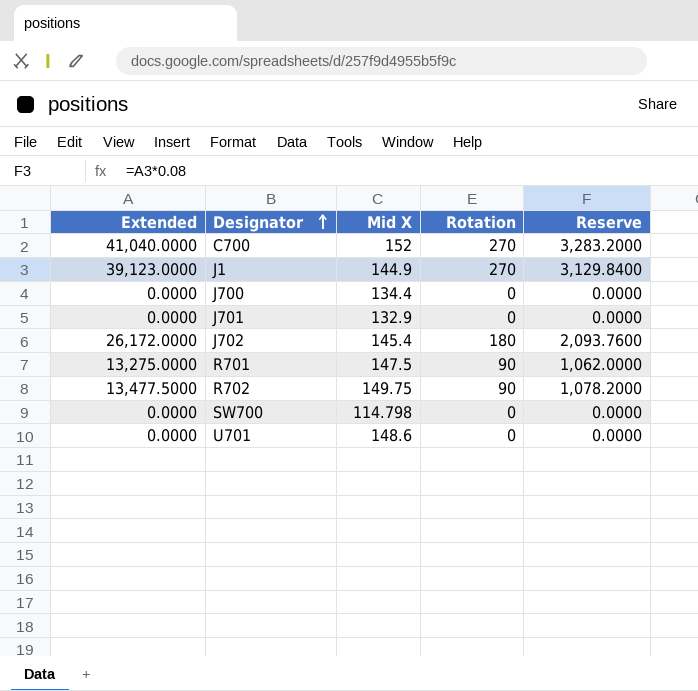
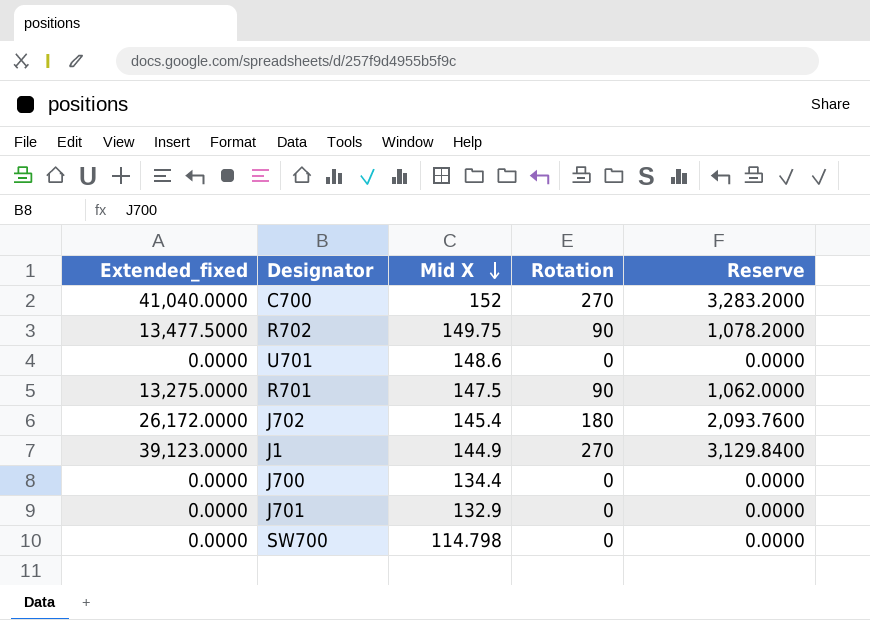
row order: Designator ascending -> Mid X descending
column name: Extended -> Extended_fixed

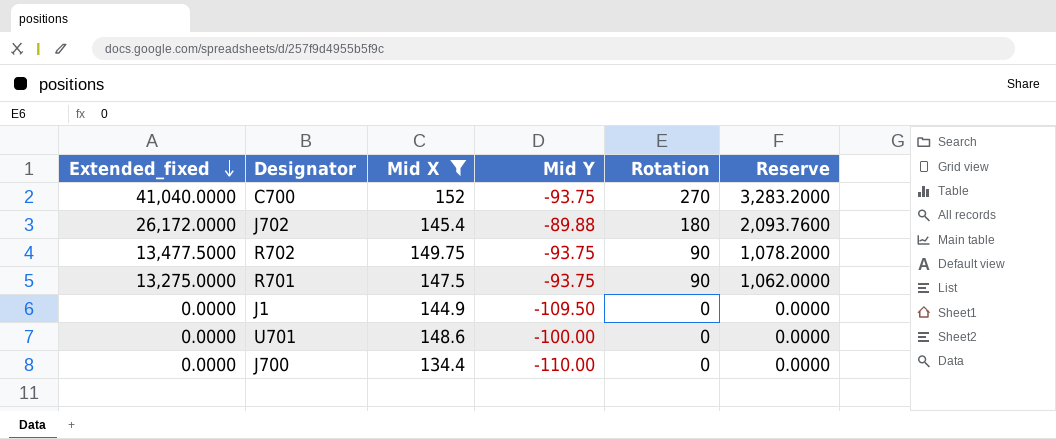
filter: none -> Mid X >= 134.4
row order: Mid X descending -> Extended_fixed descending
column Mid Y | position: none -> 4
J1 | Extended_fixed: 39,123.0000 -> 0.0000
J1 | Rotation: 270 -> 0
J1 | Reserve: 3,129.8400 -> 0.0000

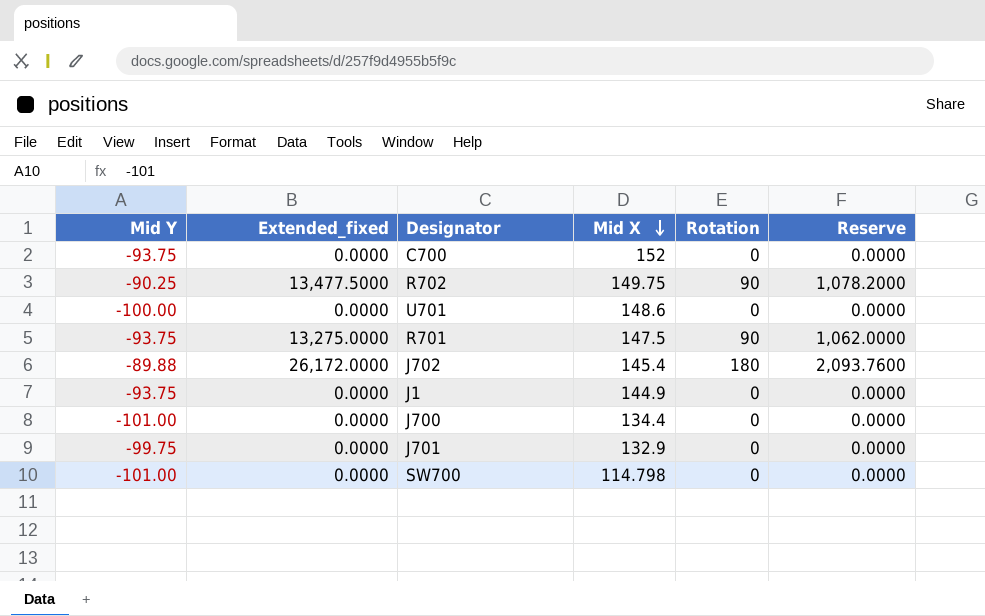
filter: Mid X >= 134.4 -> none
row order: Extended_fixed descending -> Mid X descending
column Mid Y | position: 4 -> 1
C700 | Extended_fixed: 41,040.0000 -> 0.0000
C700 | Rotation: 270 -> 0
C700 | Reserve: 3,283.2000 -> 0.0000
R702 | Mid Y: -93.75 -> -90.25
J1 | Mid Y: -109.50 -> -93.75
J700 | Mid Y: -110.00 -> -101.00

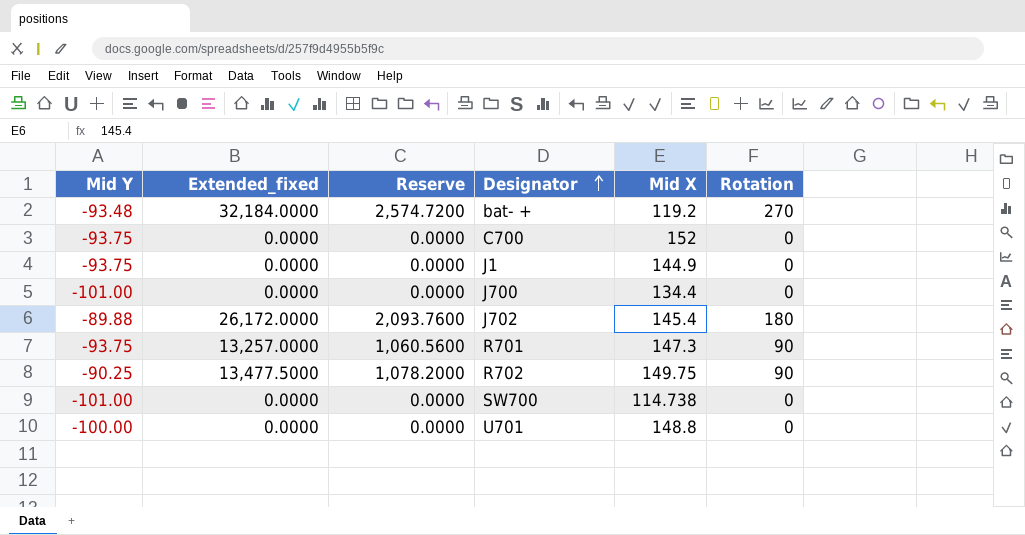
row order: Mid X descending -> Designator ascending
column Reserve | position: 6 -> 3
row J701: -99.75 | 0.0000 | 132.9 | 0 | 0.0000 -> none
row bat- +: none -> -93.48 | 32,184.0000 | 2,574.7200 | 119.2 | 270
R701 | Extended_fixed: 13,275.0000 -> 13,257.0000
R701 | Reserve: 1,062.0000 -> 1,060.5600
R701 | Mid X: 147.5 -> 147.3
SW700 | Mid X: 114.798 -> 114.738
U701 | Mid X: 148.6 -> 148.8

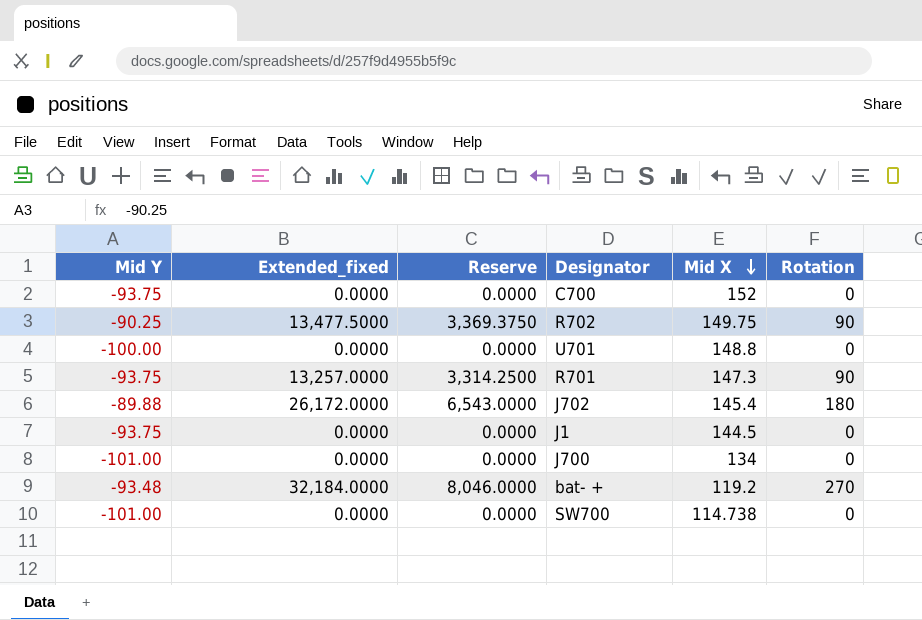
row order: Designator ascending -> Mid X descending
column Reserve | formula: [Extended_fixed] * 0.08 -> [Extended_fixed] * 0.25
J1 | Mid X: 144.9 -> 144.5
J700 | Mid X: 134.4 -> 134

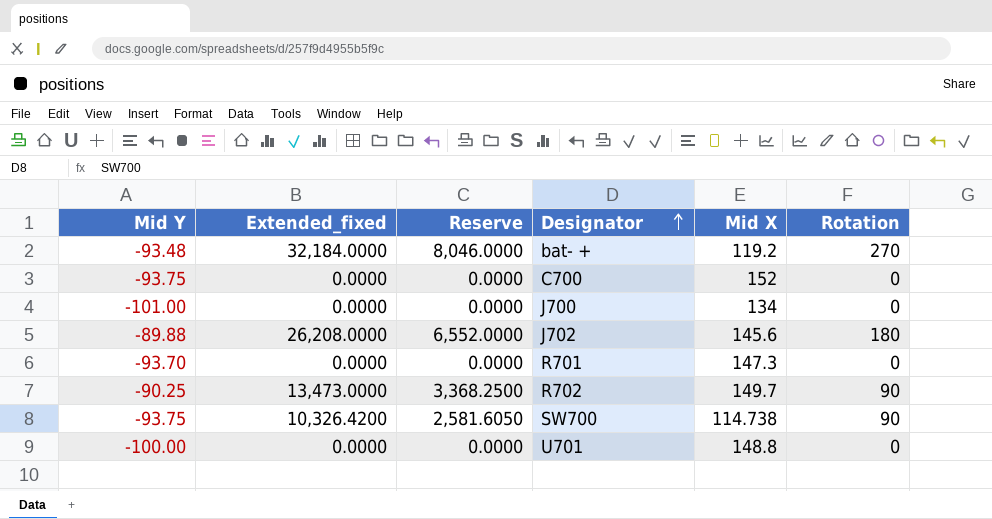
row order: Mid X descending -> Designator ascending
row J1: -93.75 | 0.0000 | 0.0000 | 144.5 | 0 -> none
J702 | Extended_fixed: 26,172.0000 -> 26,208.0000
J702 | Reserve: 6,543.0000 -> 6,552.0000
J702 | Mid X: 145.4 -> 145.6
R701 | Mid Y: -93.75 -> -93.70
R701 | Extended_fixed: 13,257.0000 -> 0.0000
R701 | Reserve: 3,314.2500 -> 0.0000
R701 | Rotation: 90 -> 0
R702 | Extended_fixed: 13,477.5000 -> 13,473.0000
R702 | Reserve: 3,369.3750 -> 3,368.2500
R702 | Mid X: 149.75 -> 149.7
SW700 | Mid Y: -101.00 -> -93.75
SW700 | Extended_fixed: 0.0000 -> 10,326.4200
SW700 | Reserve: 0.0000 -> 2,581.6050
SW700 | Rotation: 0 -> 90

